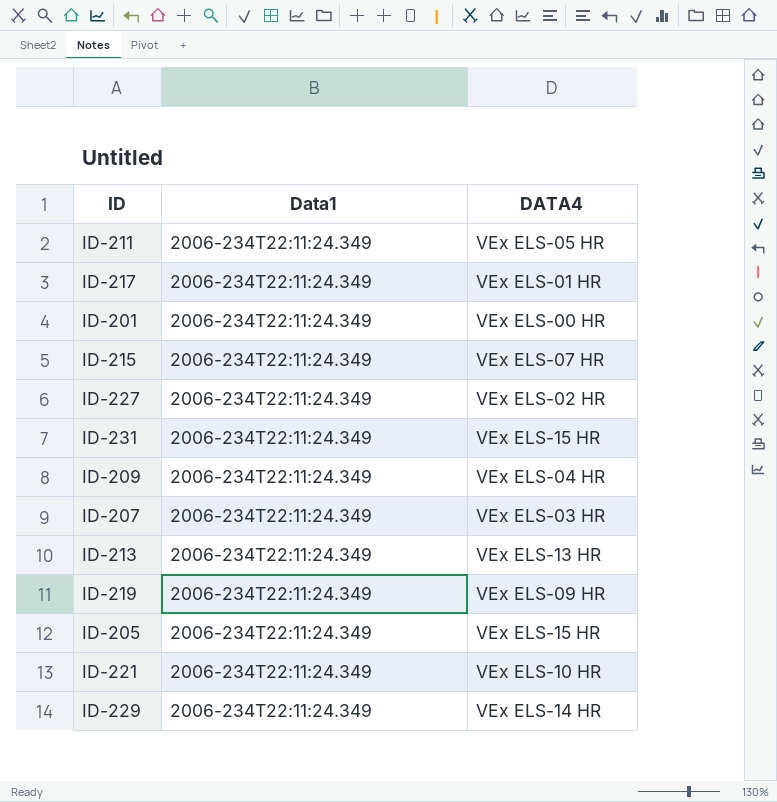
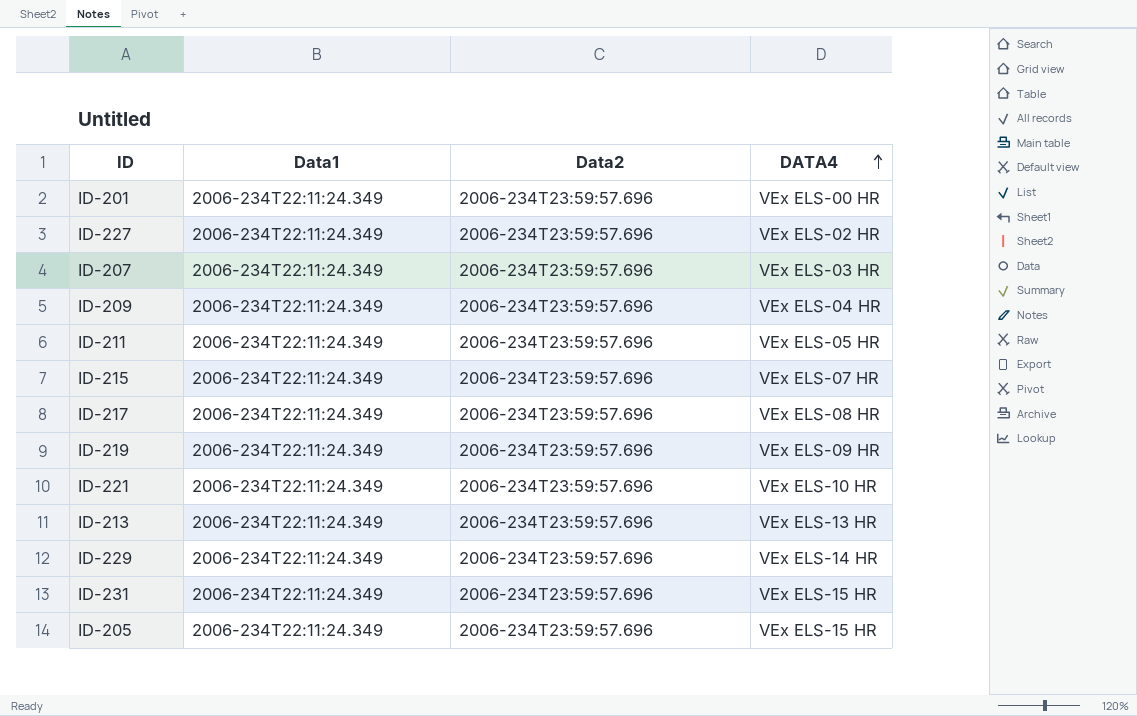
row order: none -> DATA4 ascending
column Data2 | position: none -> 3
ID-217 | DATA4: VEx ELS-01 HR -> VEx ELS-08 HR

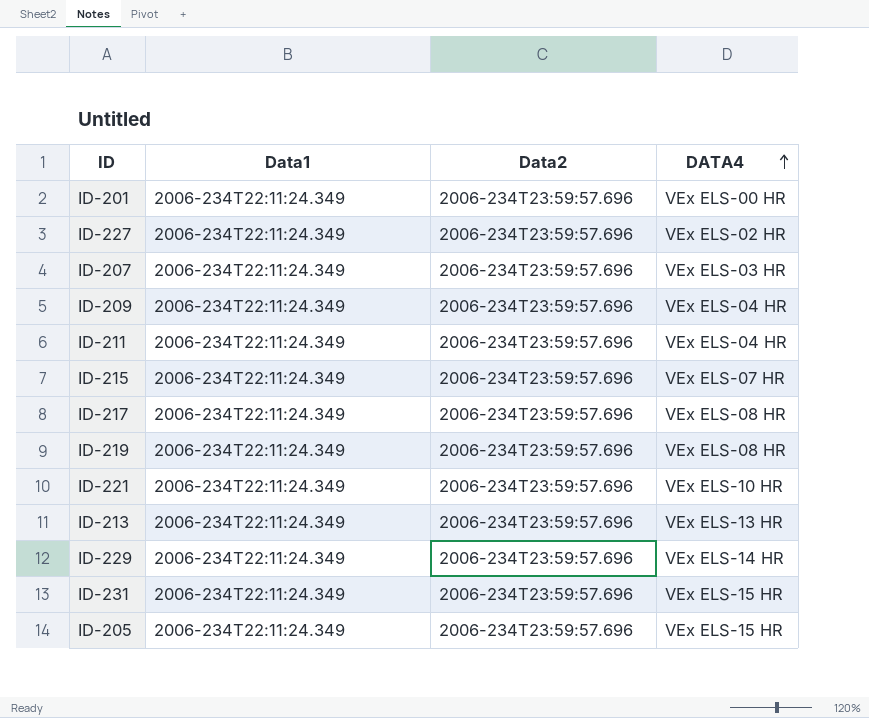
ID-211 | DATA4: VEx ELS-05 HR -> VEx ELS-04 HR
ID-219 | DATA4: VEx ELS-09 HR -> VEx ELS-08 HR

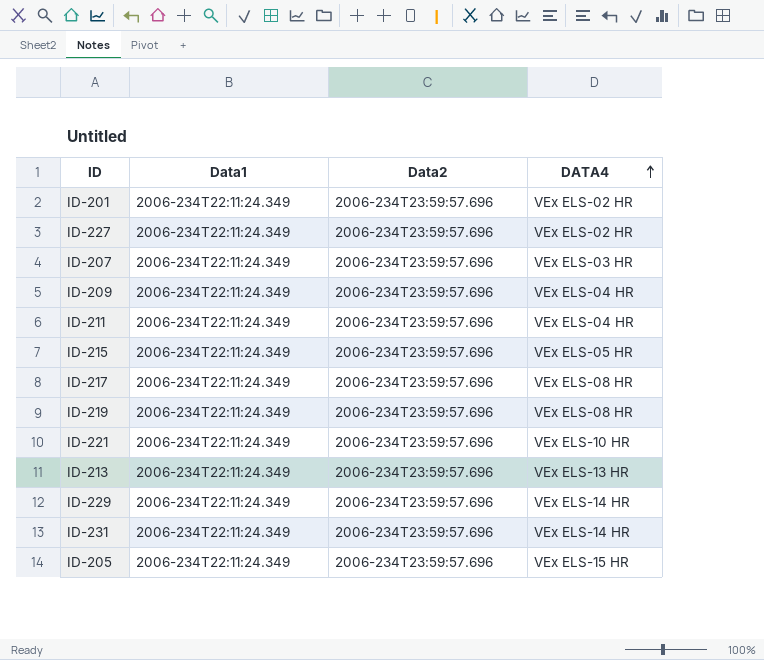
ID-201 | DATA4: VEx ELS-00 HR -> VEx ELS-02 HR
ID-215 | DATA4: VEx ELS-07 HR -> VEx ELS-05 HR
ID-231 | DATA4: VEx ELS-15 HR -> VEx ELS-14 HR

